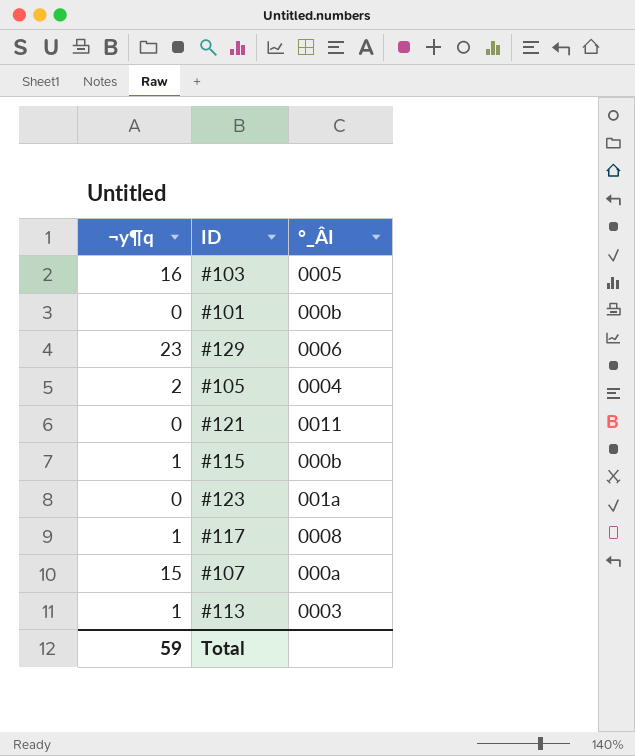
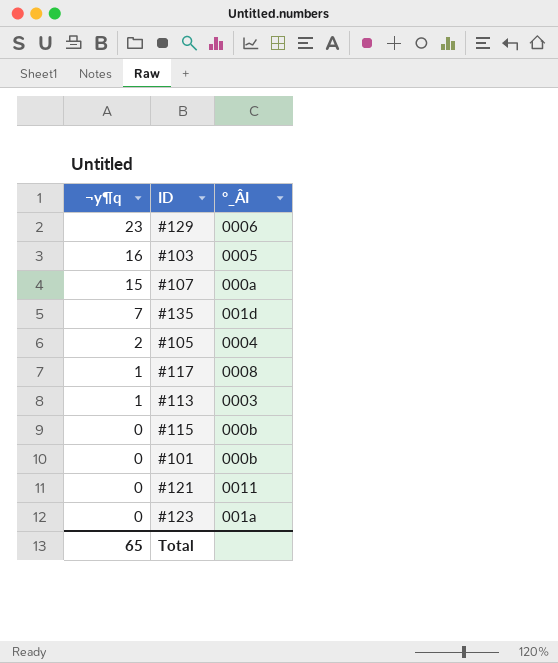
row order: none -> ¬y¶q descending
row #135: none -> 7 | 001d
#115 | ¬y¶q: 1 -> 0
Total | ¬y¶q: 59 -> 65

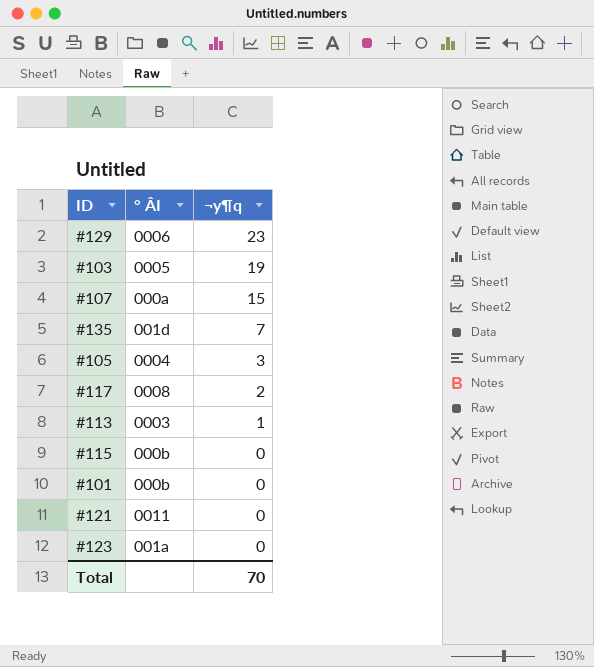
column name: °_ÂI -> ° ÂI
column ¬y¶q | position: 1 -> 3
#103 | ¬y¶q: 16 -> 19
#105 | ¬y¶q: 2 -> 3
#117 | ¬y¶q: 1 -> 2
Total | ¬y¶q: 65 -> 70

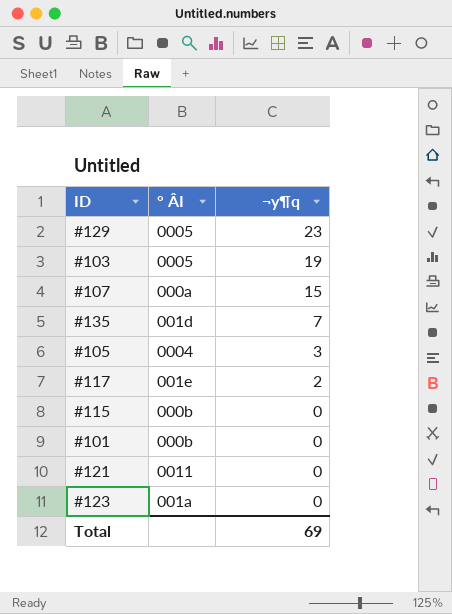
row #113: 0003 | 1 -> none
#129 | ° ÂI: 0006 -> 0005
#117 | ° ÂI: 0008 -> 001e
Total | ¬y¶q: 70 -> 69

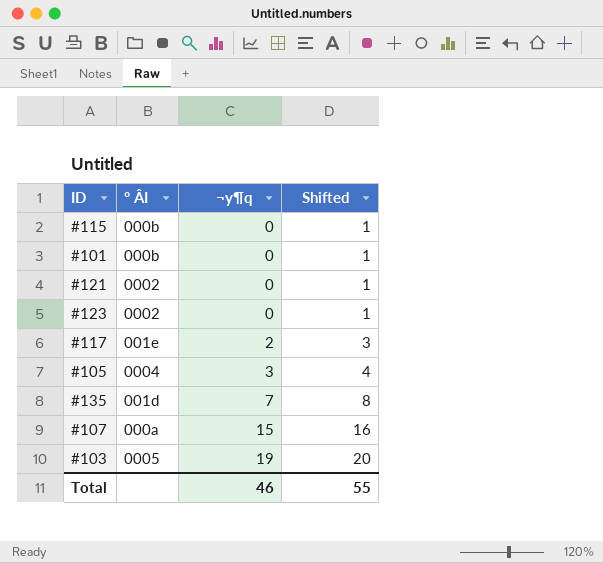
row order: ¬y¶q descending -> ¬y¶q ascending
column Shifted | formula: none -> [¬y¶q] + 1
row #129: 0005 | 23 -> none
#121 | ° ÂI: 0011 -> 0002
#123 | ° ÂI: 001a -> 0002
Total | ¬y¶q: 69 -> 46

